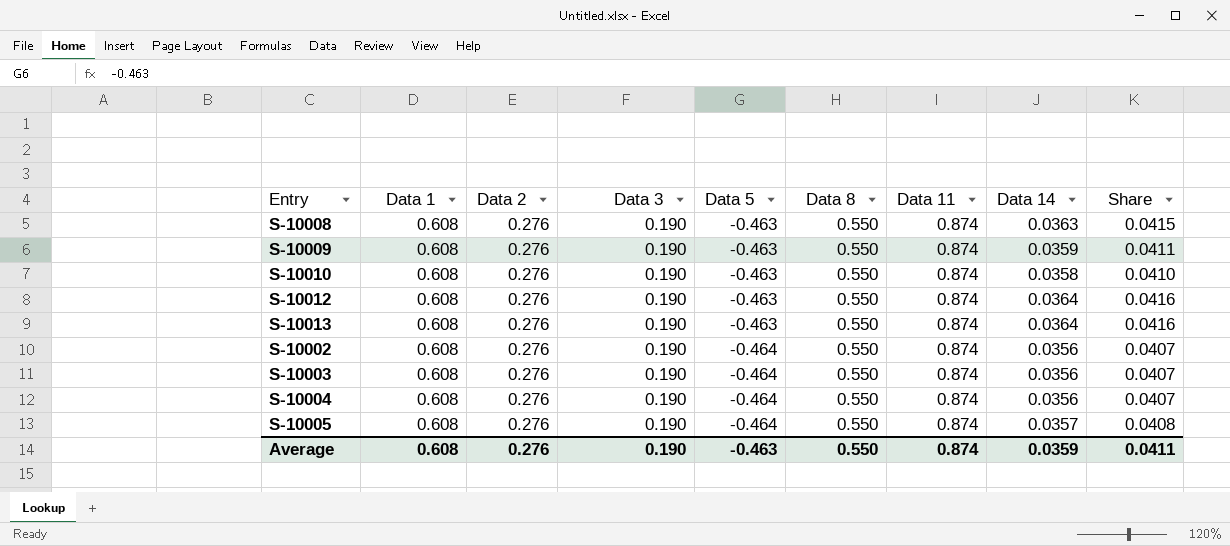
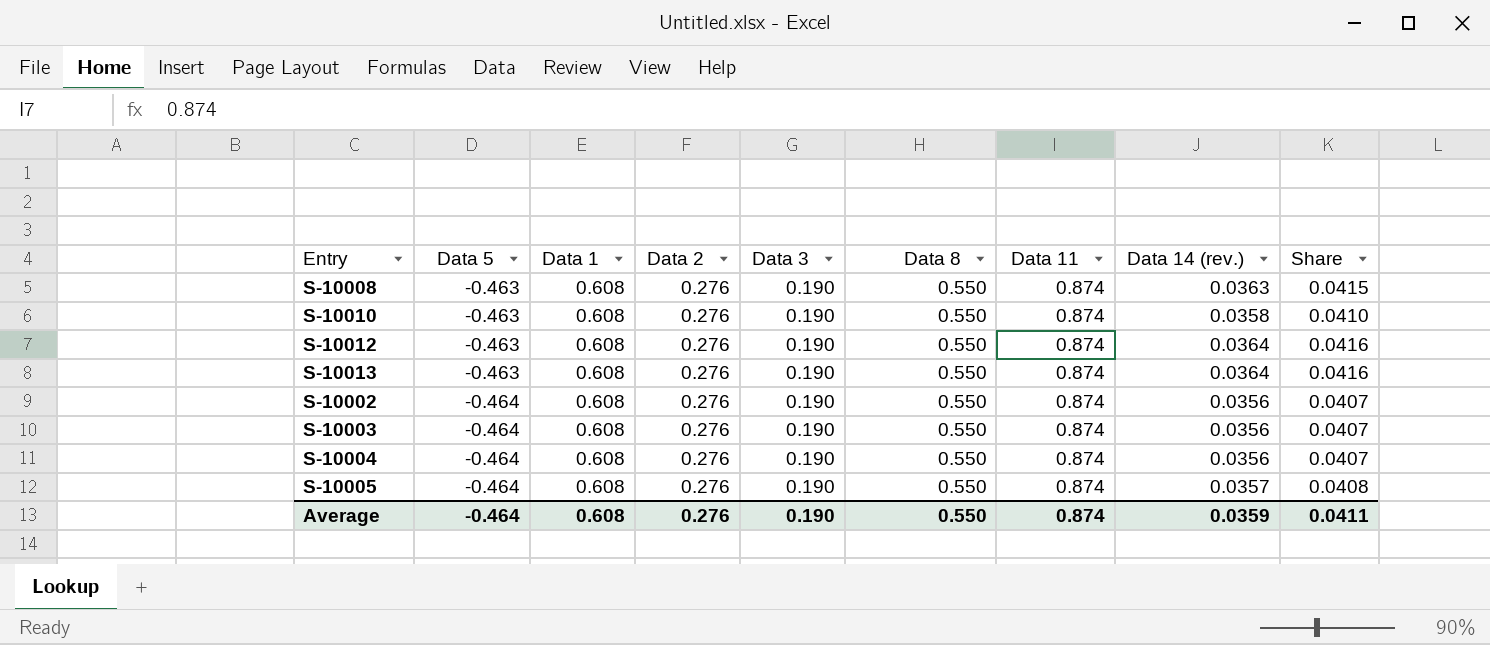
column Data 5 | position: 5 -> 2
column name: Data 14 -> Data 14 (rev.)
row S-10009: 0.608 | 0.276 | 0.190 | -0.463 | 0.550 | 0.874 | 0.0359 | 0.0411 -> none
Average | Data 5: -0.463 -> -0.464

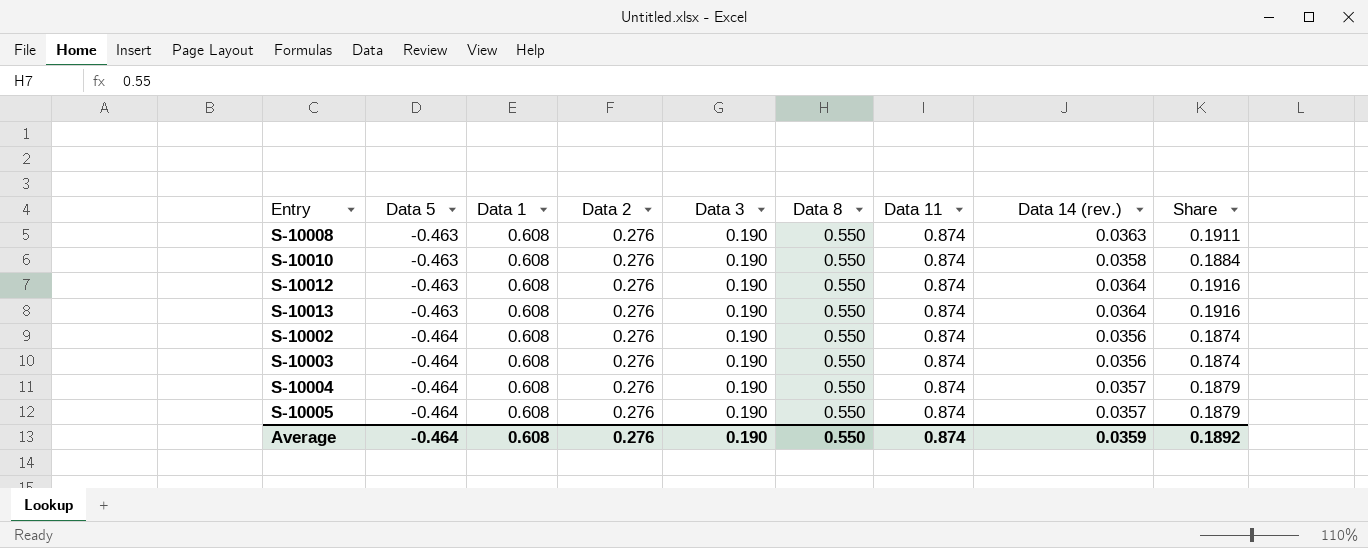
column Share | formula: [Data 14 (rev.)] / [Data 11] -> [Data 14 (rev.)] / [Data 3]
S-10004 | Data 14 (rev.): 0.0356 -> 0.0357
Average | Share: 0.0411 -> 0.1892

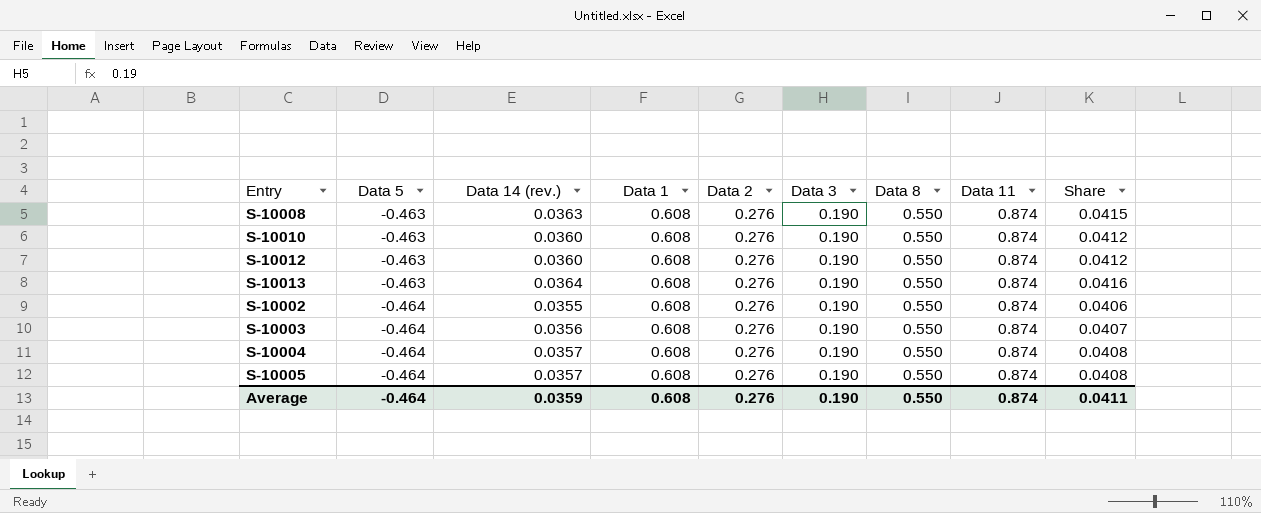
column Data 14 (rev.) | position: 8 -> 3
column Share | formula: [Data 14 (rev.)] / [Data 3] -> [Data 14 (rev.)] / [Data 11]
S-10010 | Data 14 (rev.): 0.0358 -> 0.0360
S-10012 | Data 14 (rev.): 0.0364 -> 0.0360
S-10002 | Data 14 (rev.): 0.0356 -> 0.0355
Average | Share: 0.1892 -> 0.0411

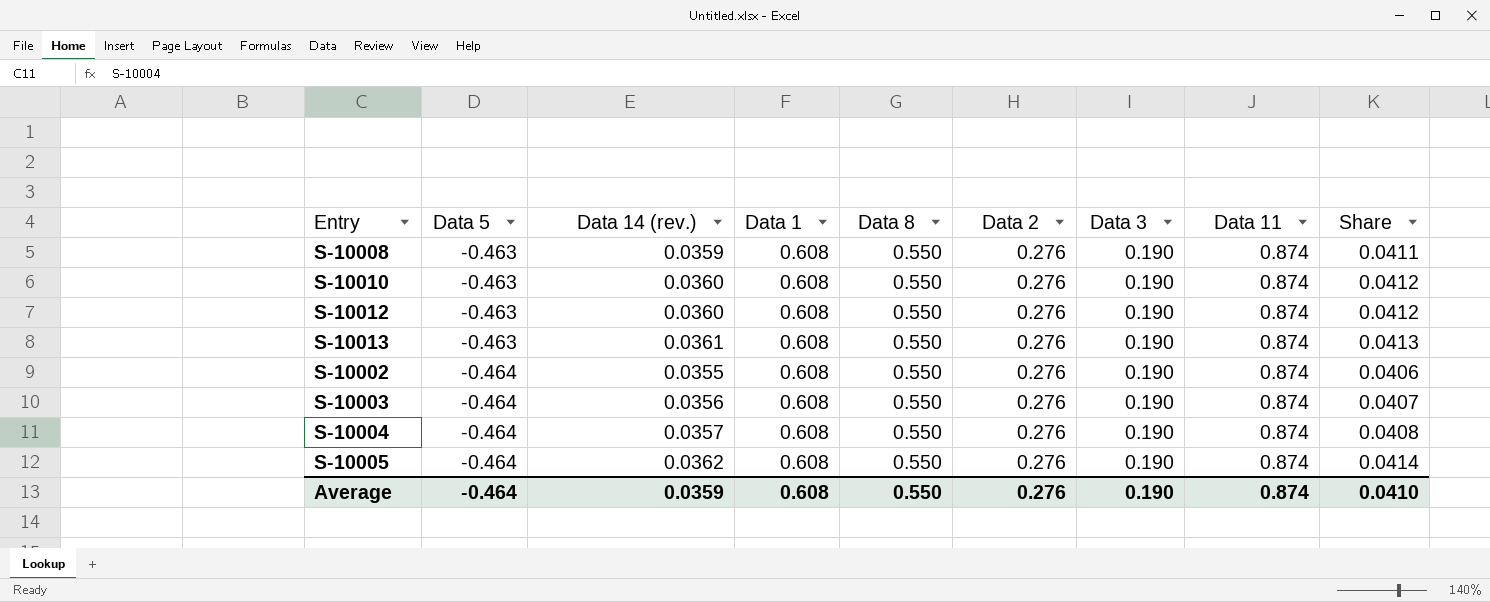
column Data 8 | position: 7 -> 5
S-10008 | Data 14 (rev.): 0.0363 -> 0.0359
S-10008 | Share: 0.0415 -> 0.0411
S-10013 | Data 14 (rev.): 0.0364 -> 0.0361
S-10013 | Share: 0.0416 -> 0.0413
S-10005 | Data 14 (rev.): 0.0357 -> 0.0362
S-10005 | Share: 0.0408 -> 0.0414
Average | Share: 0.0411 -> 0.0410

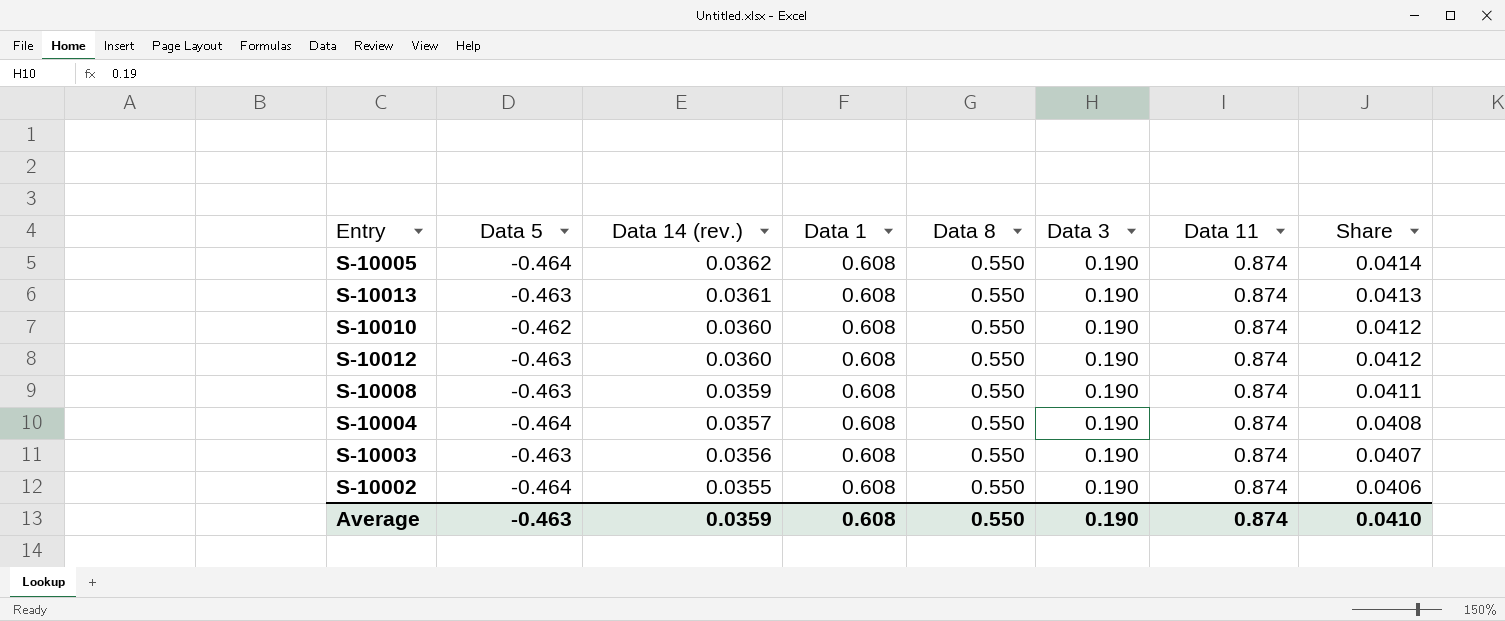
row order: Data 5 descending -> Data 14 (rev.) descending
column Data 2 | position: 6 -> none
S-10010 | Data 5: -0.463 -> -0.462
S-10003 | Data 5: -0.464 -> -0.463
Average | Data 5: -0.464 -> -0.463

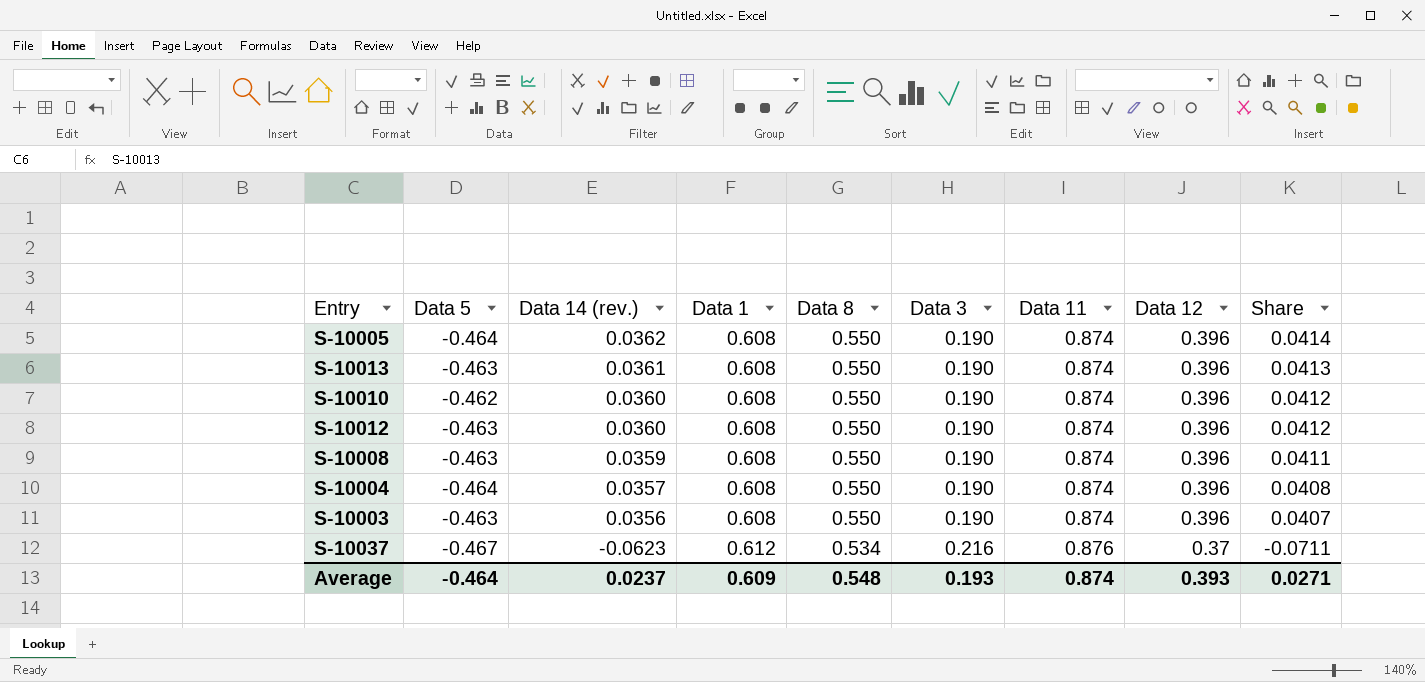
column Data 12 | position: none -> 8
row S-10002: -0.464 | 0.0355 | 0.608 | 0.550 | 0.190 | 0.874 | 0.0406 -> none
row S-10037: none -> -0.467 | -0.0623 | 0.612 | 0.534 | 0.216 | 0.876 | 0.37 | -0.0711
Average | Data 5: -0.463 -> -0.464
Average | Data 14 (rev.): 0.0359 -> 0.0237
Average | Data 1: 0.608 -> 0.609
Average | Data 8: 0.550 -> 0.548
Average | Data 3: 0.190 -> 0.193
Average | Share: 0.0410 -> 0.0271

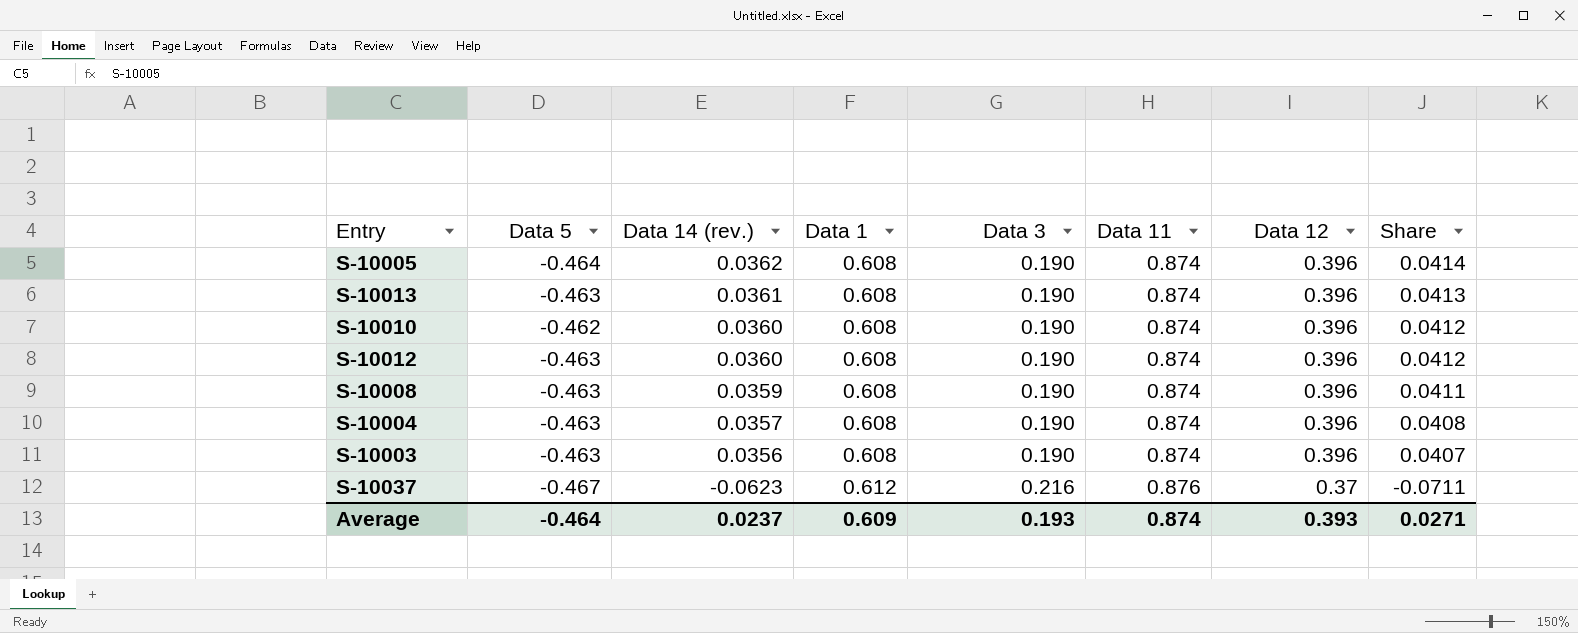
column Data 8 | position: 5 -> none
S-10004 | Data 5: -0.464 -> -0.463

